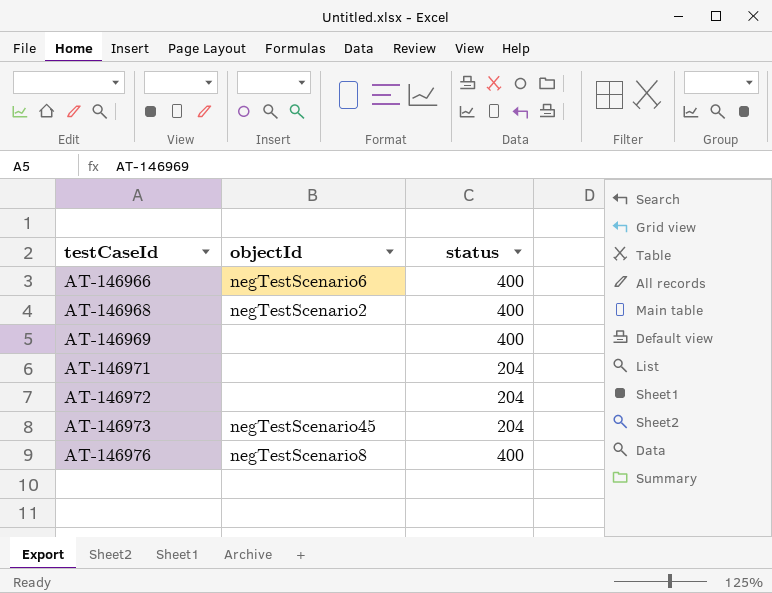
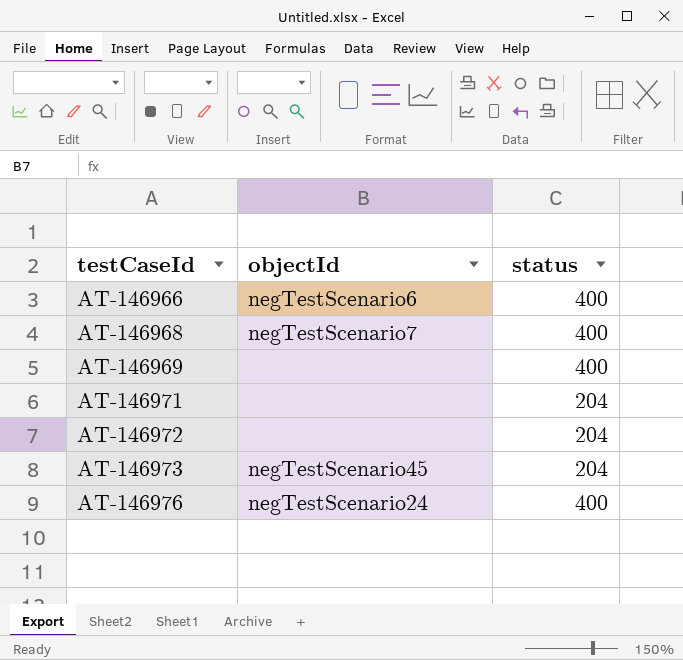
AT-146968 | objectId: negTestScenario2 -> negTestScenario7
AT-146976 | objectId: negTestScenario8 -> negTestScenario24

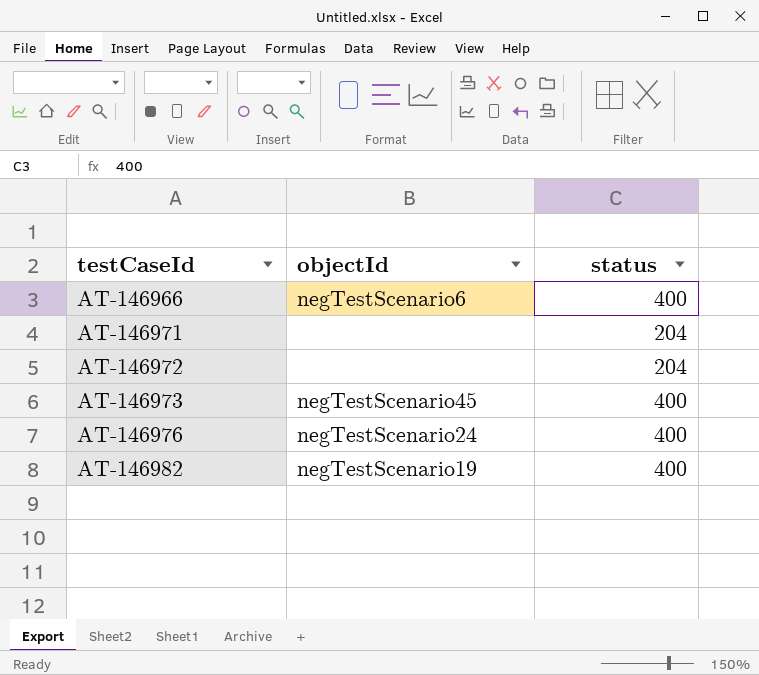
row AT-146968: negTestScenario7 | 400 -> none
row AT-146969: none | 400 -> none
AT-146973 | status: 204 -> 400
row AT-146982: none -> negTestScenario19 | 400

